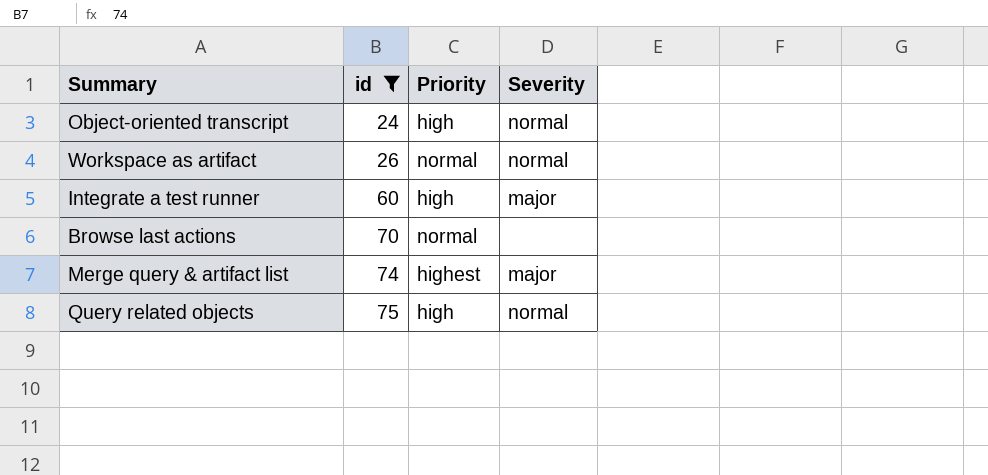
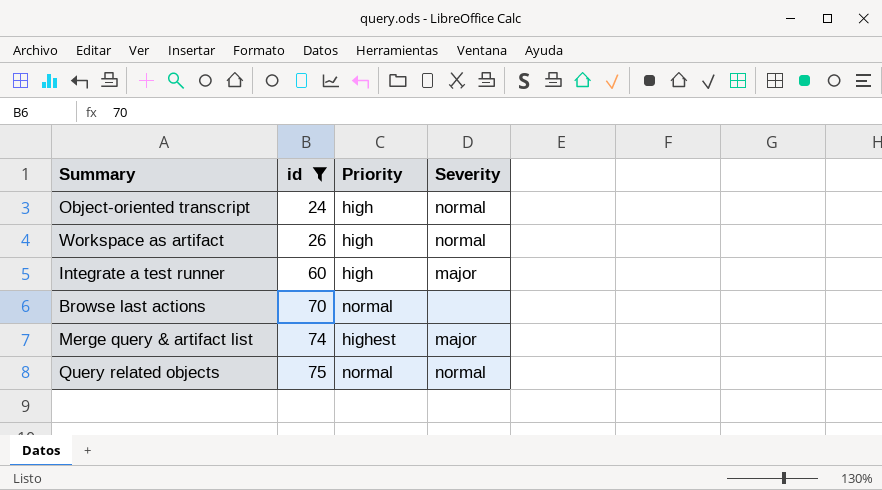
Workspace as artifact | Priority: normal -> high
Query related objects | Priority: high -> normal

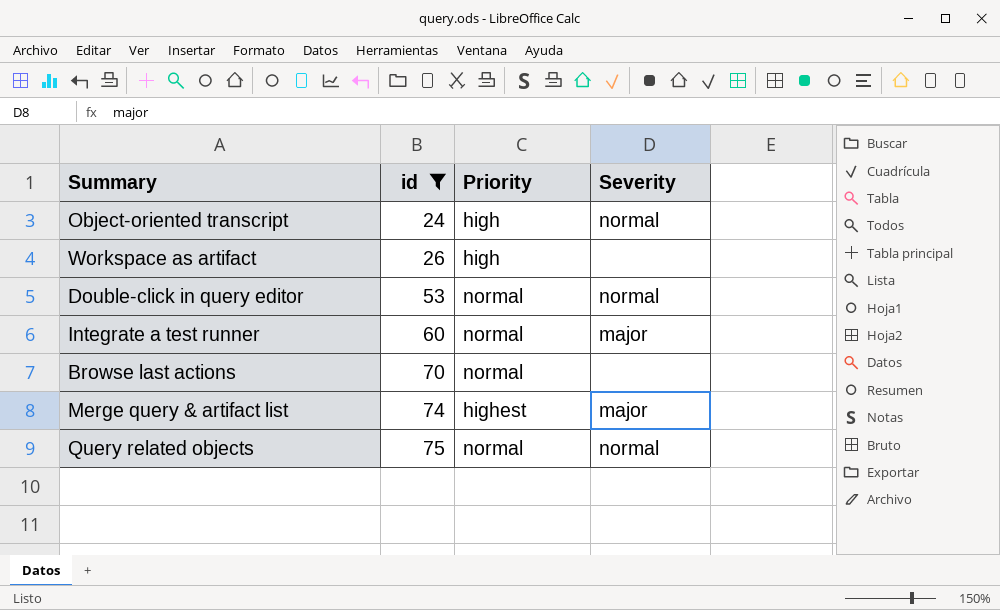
Workspace as artifact | Severity: normal -> none
row Double-click in query editor: none -> 53 | normal | normal
Integrate a test runner | Priority: high -> normal

